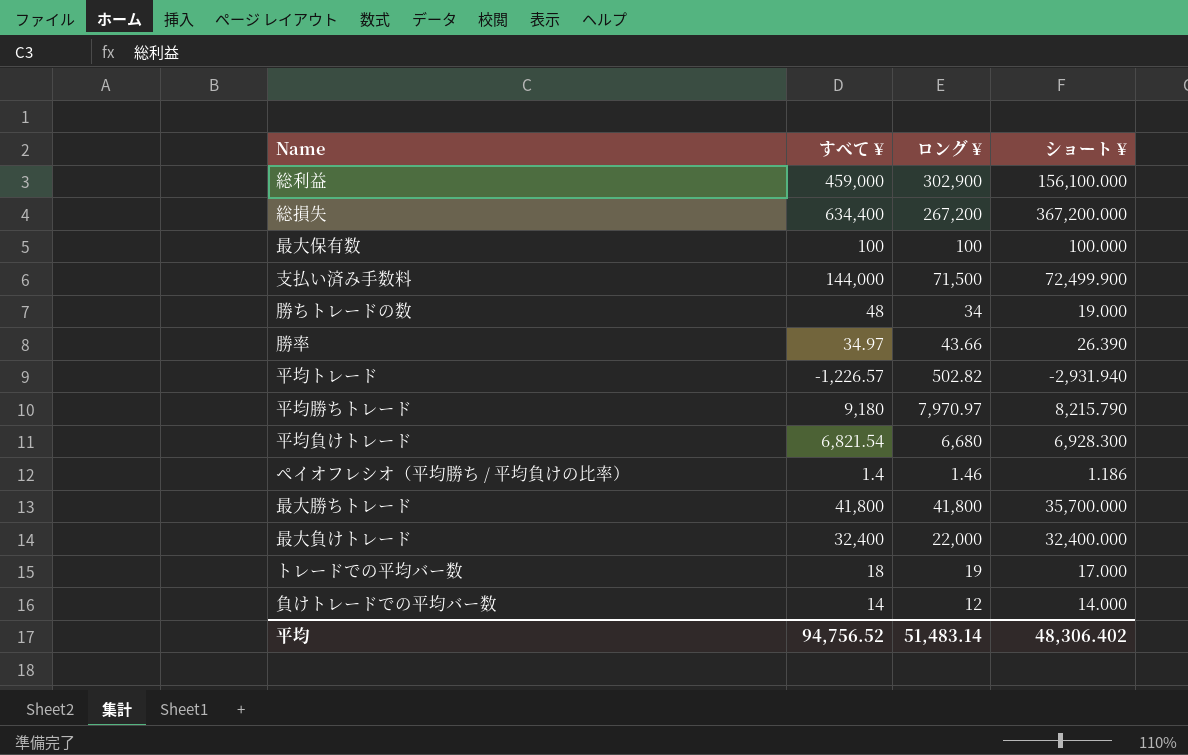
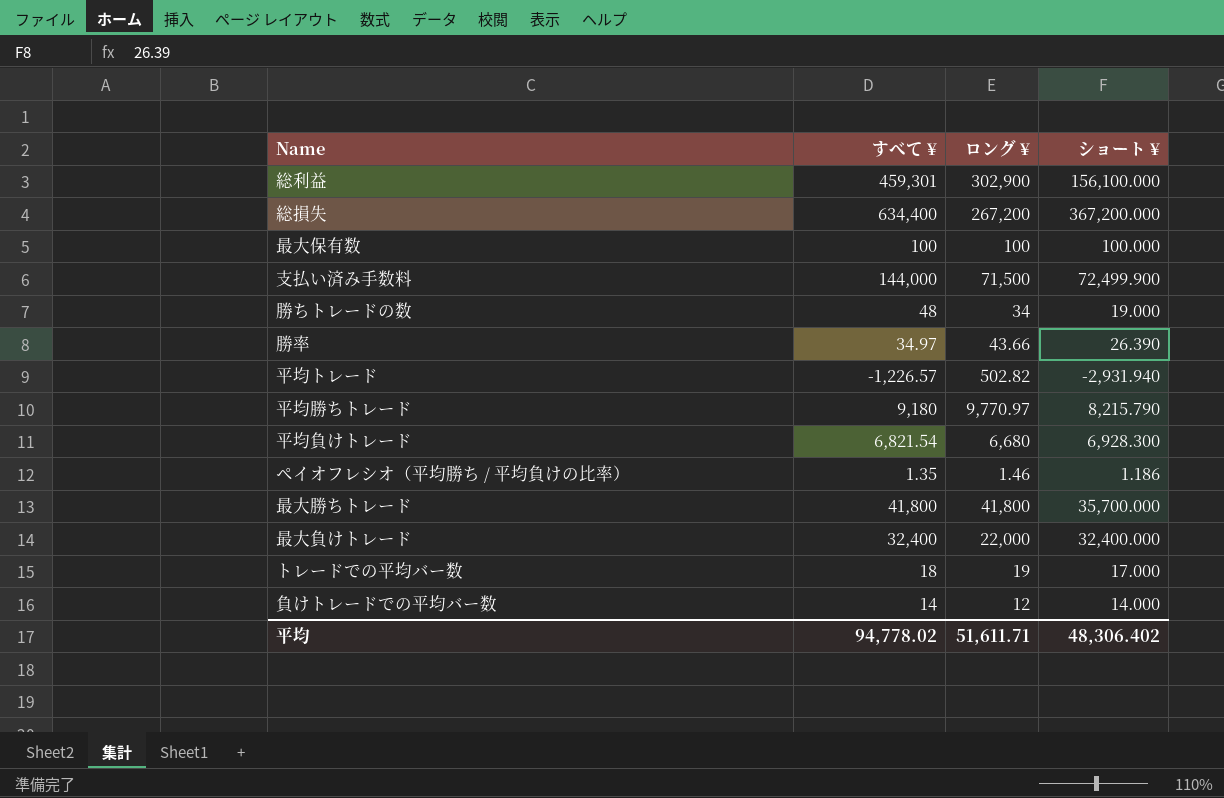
総利益 | すべて ¥: 459,000 -> 459,301
平均勝ちトレード | ロング ¥: 7,970.97 -> 9,770.97
ペイオフレシオ（平均勝ち / 平均負けの比率） | すべて ¥: 1.4 -> 1.35
平均 | すべて ¥: 94,756.52 -> 94,778.02
平均 | ロング ¥: 51,483.14 -> 51,611.71

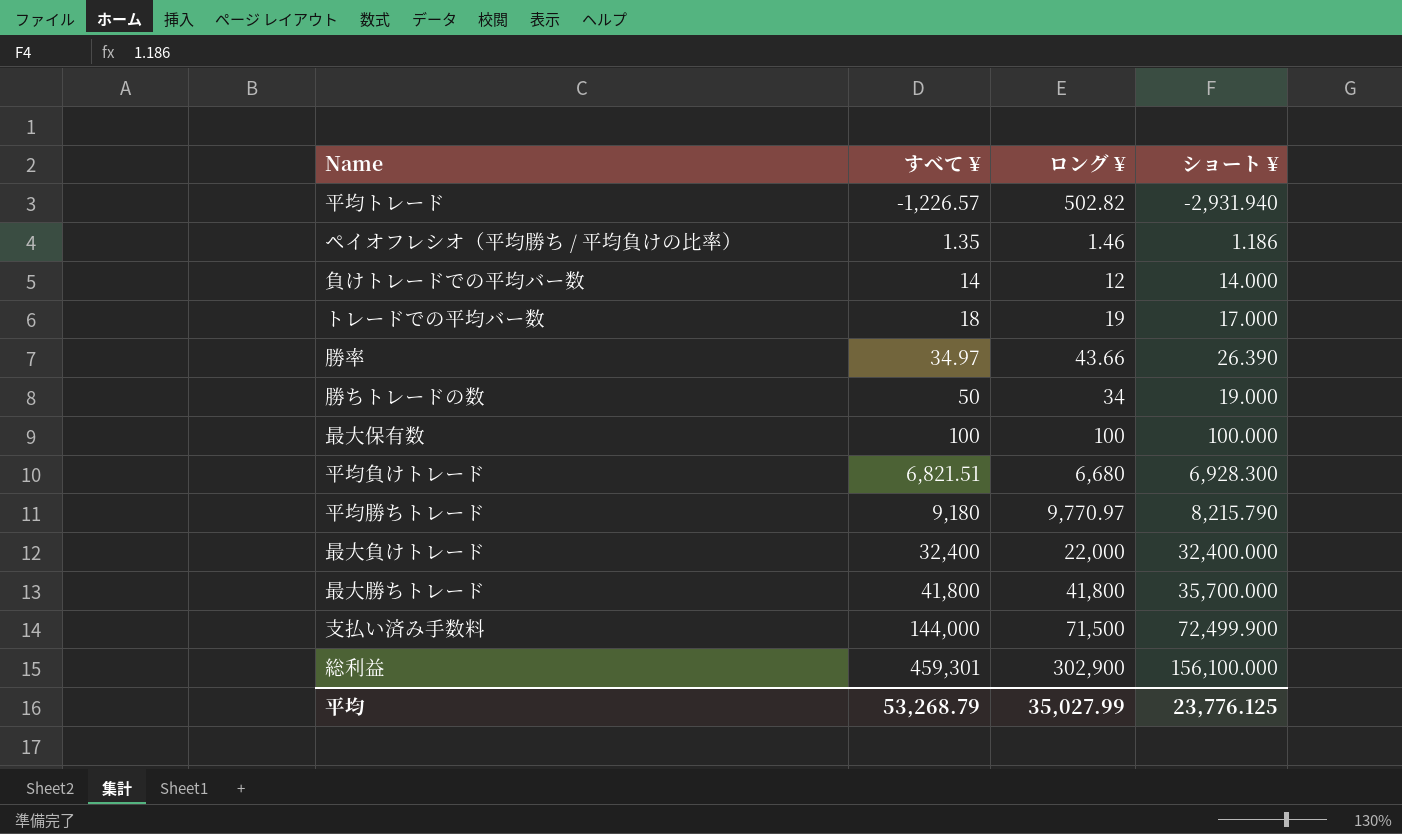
row order: none -> すべて ¥ ascending
row 総損失: 634,400 | 267,200 | 367,200.000 -> none
勝ちトレードの数 | すべて ¥: 48 -> 50
平均負けトレード | すべて ¥: 6,821.54 -> 6,821.51
平均 | すべて ¥: 94,778.02 -> 53,268.79
平均 | ロング ¥: 51,611.71 -> 35,027.99
平均 | ショート ¥: 48,306.402 -> 23,776.125

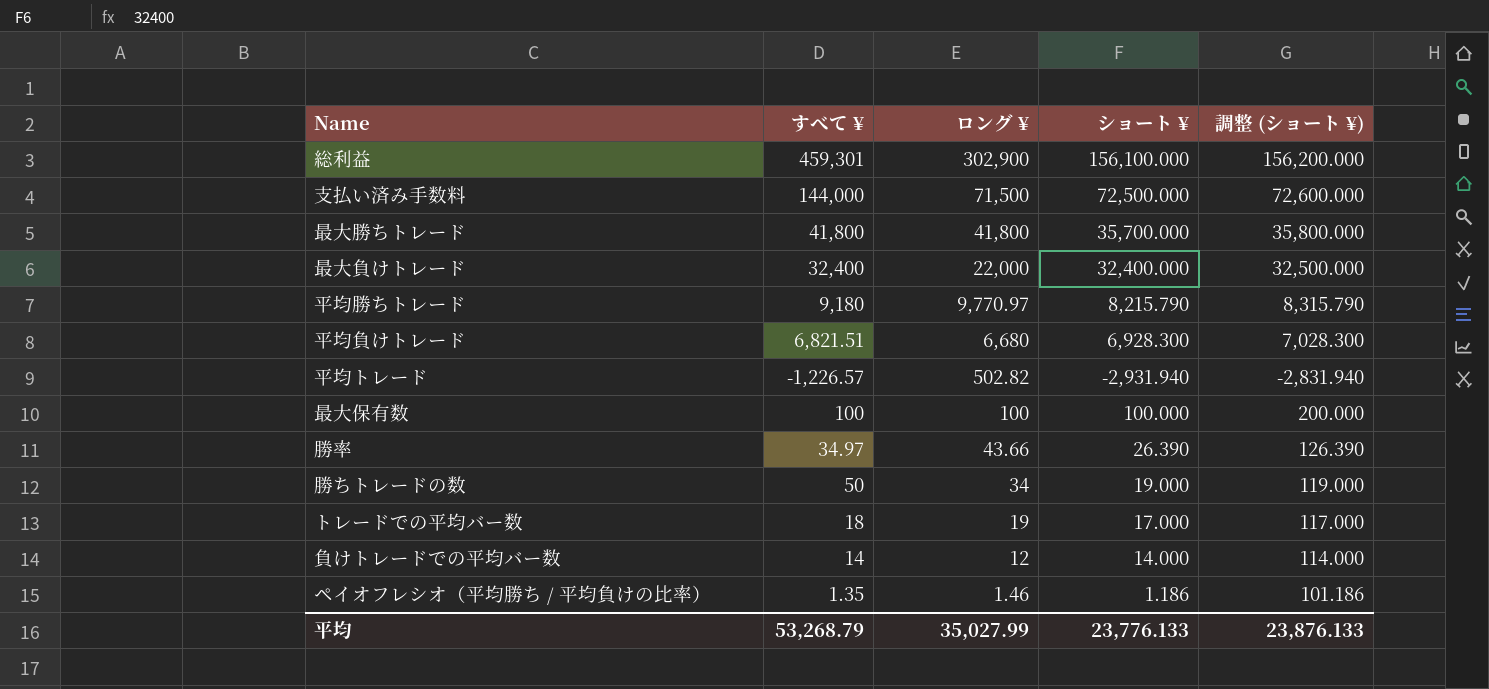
row order: すべて ¥ ascending -> ロング ¥ descending
column 調整 (ショート ¥) | formula: none -> [ショート ¥] + 100
支払い済み手数料 | ショート ¥: 72,499.900 -> 72,500.000
平均 | ショート ¥: 23,776.125 -> 23,776.133

